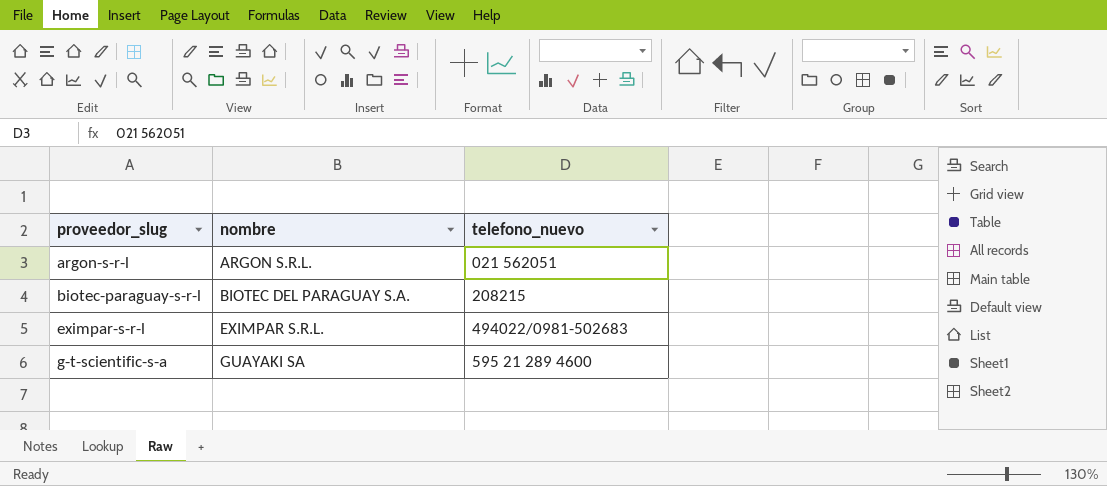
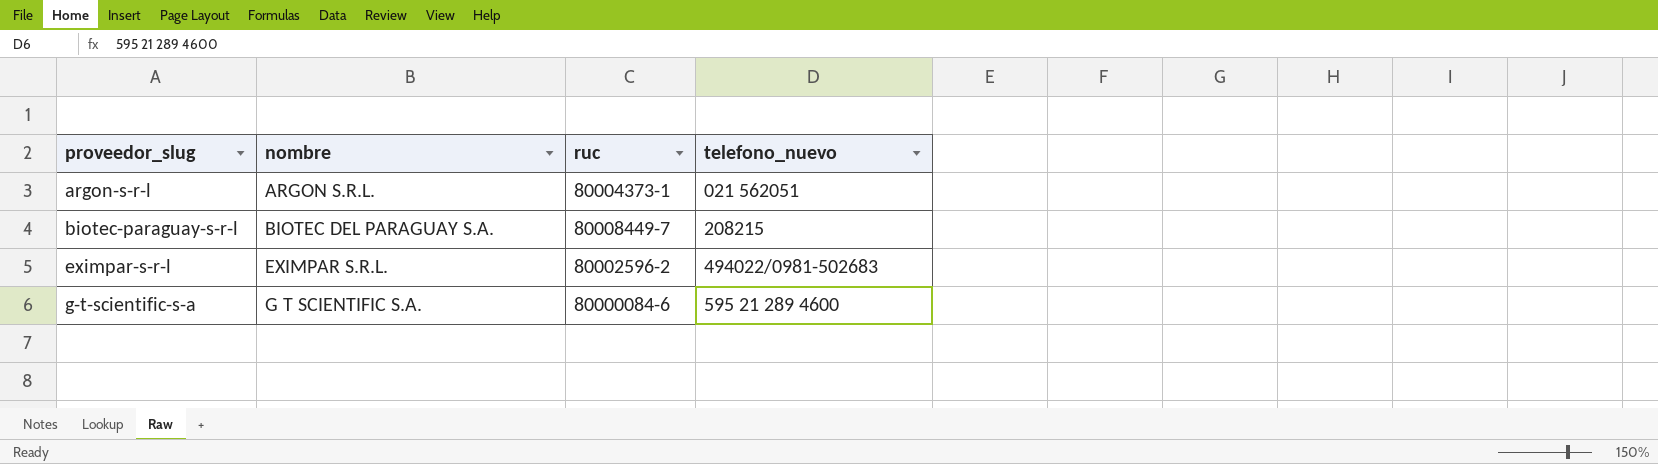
column ruc | position: none -> 3
g-t-scientific-s-a | nombre: GUAYAKI SA -> G T SCIENTIFIC S.A.

